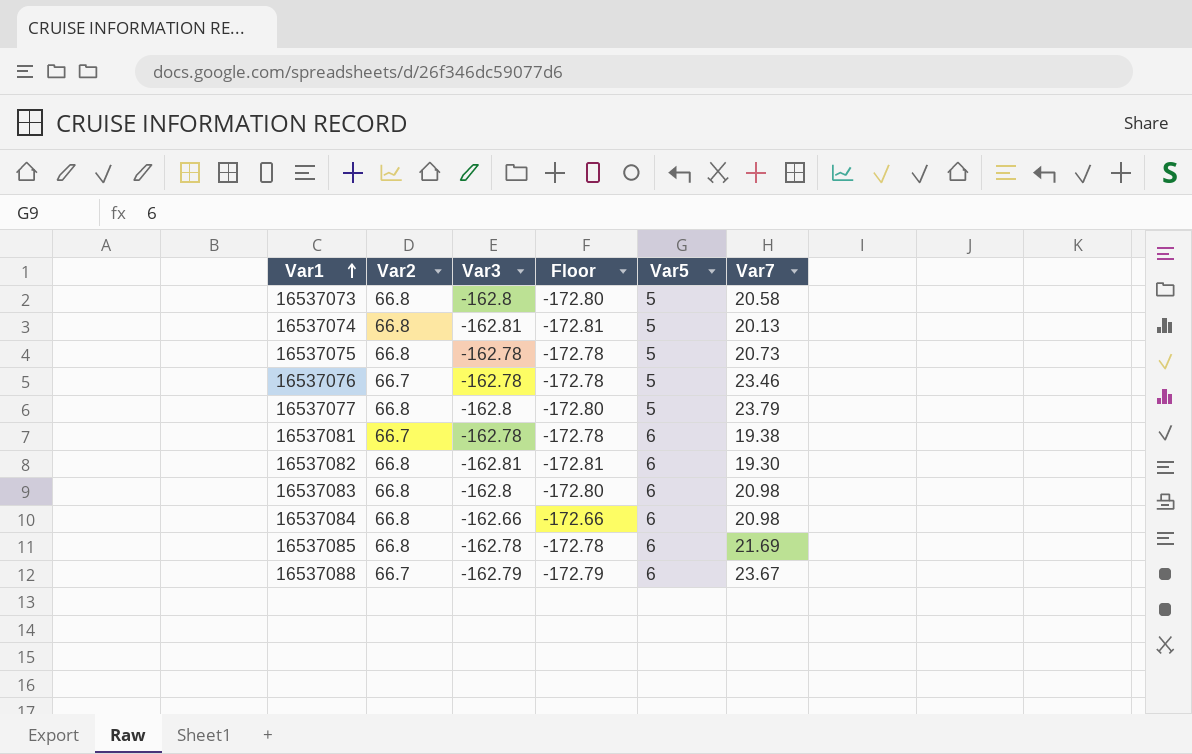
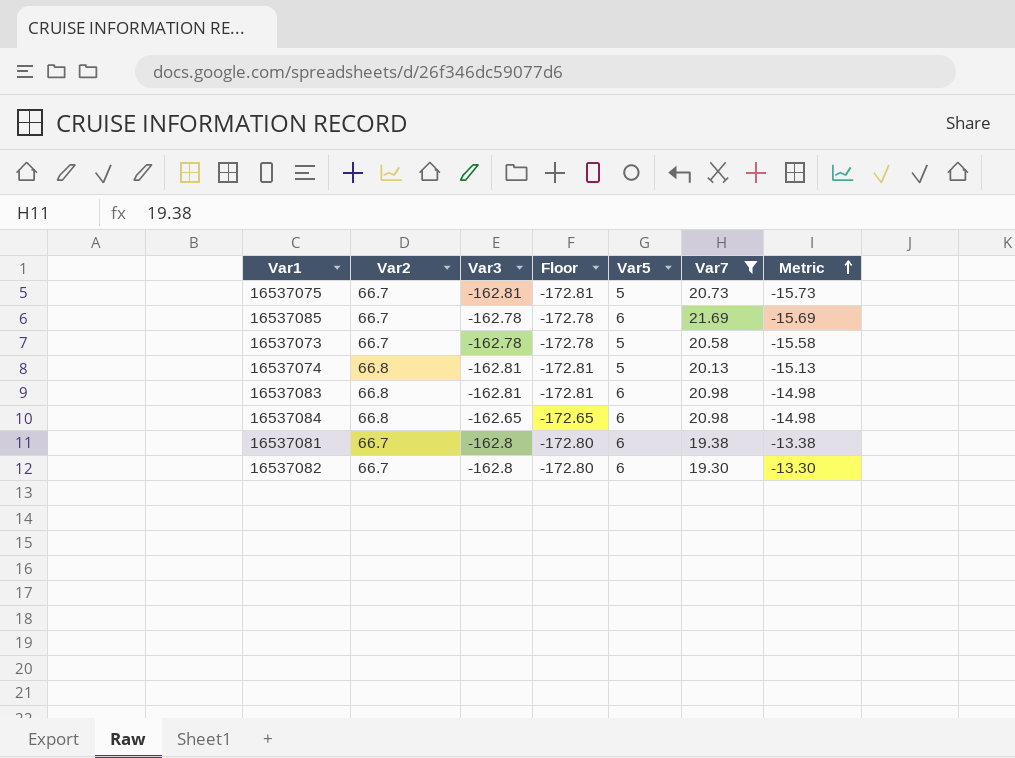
filter: none -> Var7 <= 21.69
row order: Var1 ascending -> Metric ascending
column Metric | formula: none -> [Var5] - [Var7]
16537075 | Var2: 66.8 -> 66.7
16537075 | Var3: -162.78 -> -162.81
16537075 | Floor: -172.78 -> -172.81
16537085 | Var2: 66.8 -> 66.7
16537073 | Var2: 66.8 -> 66.7
16537073 | Var3: -162.8 -> -162.78
16537073 | Floor: -172.80 -> -172.78
16537083 | Var3: -162.8 -> -162.81
16537083 | Floor: -172.80 -> -172.81
16537084 | Var3: -162.66 -> -162.65
16537084 | Floor: -172.66 -> -172.65
16537081 | Var3: -162.78 -> -162.8
16537081 | Floor: -172.78 -> -172.80
16537082 | Var2: 66.8 -> 66.7
16537082 | Var3: -162.81 -> -162.8
16537082 | Floor: -172.81 -> -172.80

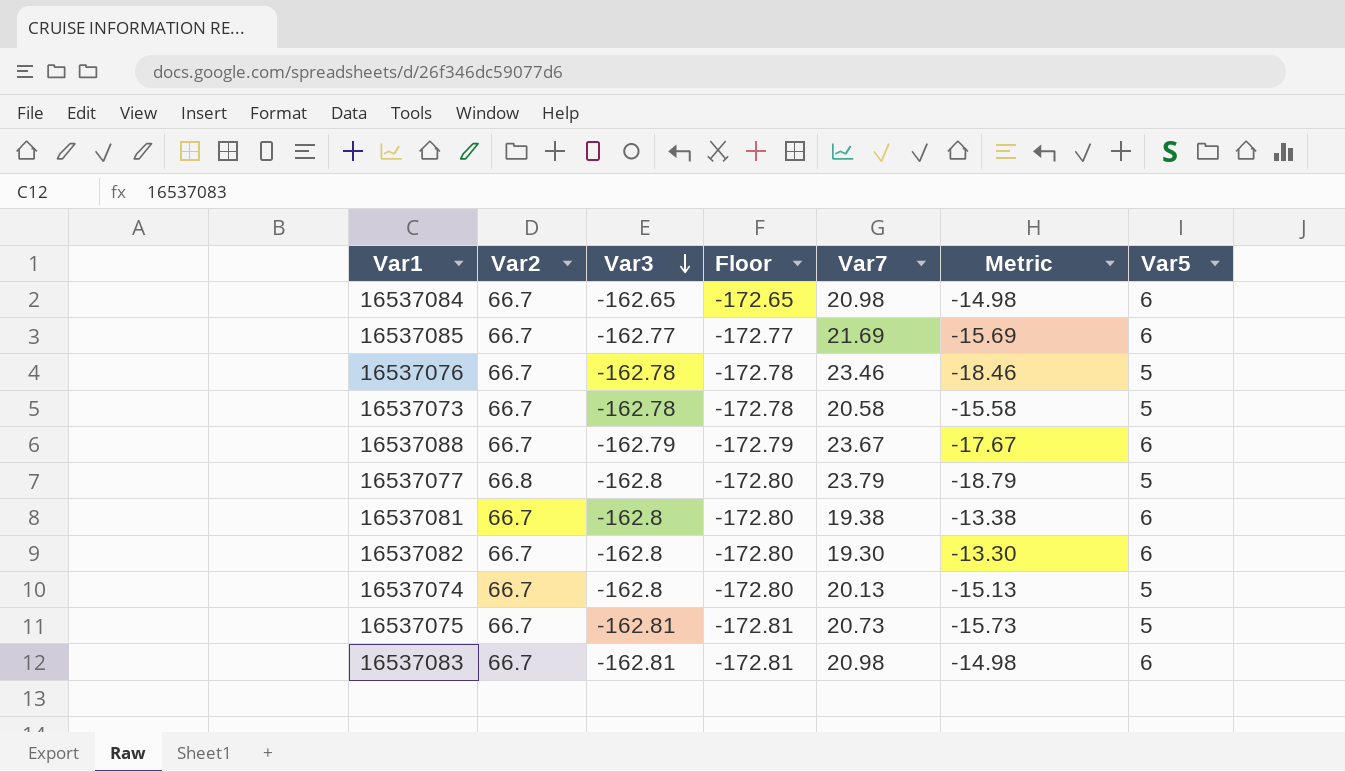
filter: Var7 <= 21.69 -> none
row order: Metric ascending -> Var3 descending
column Var5 | position: 5 -> 7
16537084 | Var2: 66.8 -> 66.7
16537085 | Var3: -162.78 -> -162.77
16537085 | Floor: -172.78 -> -172.77
16537074 | Var2: 66.8 -> 66.7
16537074 | Var3: -162.81 -> -162.8
16537074 | Floor: -172.81 -> -172.80
16537083 | Var2: 66.8 -> 66.7

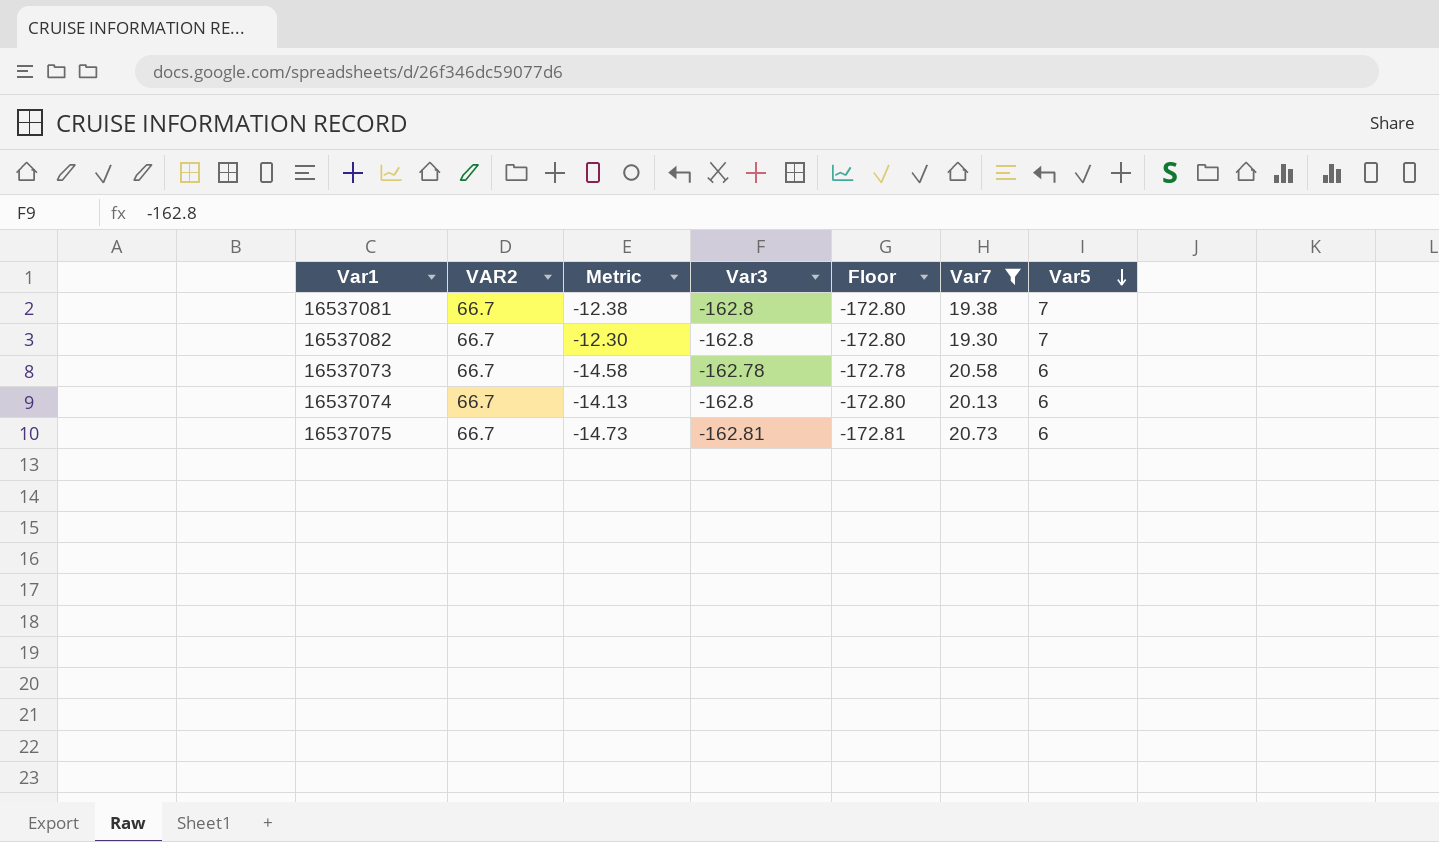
filter: none -> Var7 <= 20.73
row order: Var3 descending -> Var5 descending
column name: Var2 -> VAR2
column Metric | position: 6 -> 3
16537081 | Metric: -13.38 -> -12.38
16537081 | Var5: 6 -> 7
16537082 | Metric: -13.30 -> -12.30
16537082 | Var5: 6 -> 7
16537073 | Metric: -15.58 -> -14.58
16537073 | Var5: 5 -> 6
16537074 | Metric: -15.13 -> -14.13
16537074 | Var5: 5 -> 6
16537075 | Metric: -15.73 -> -14.73
16537075 | Var5: 5 -> 6

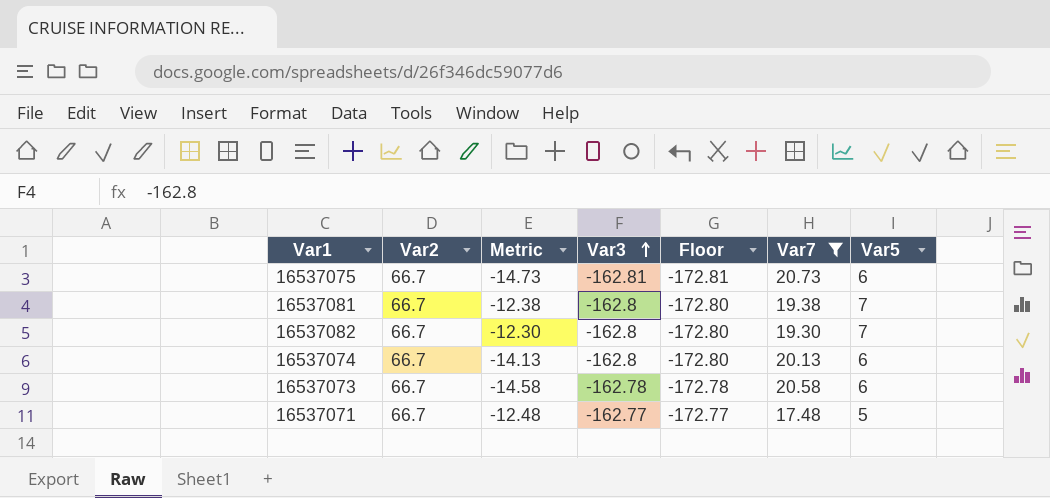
row order: Var5 descending -> Var3 ascending
column name: VAR2 -> Var2
row 16537071: none -> 66.7 | -12.48 | -162.77 | -172.77 | 17.48 | 5

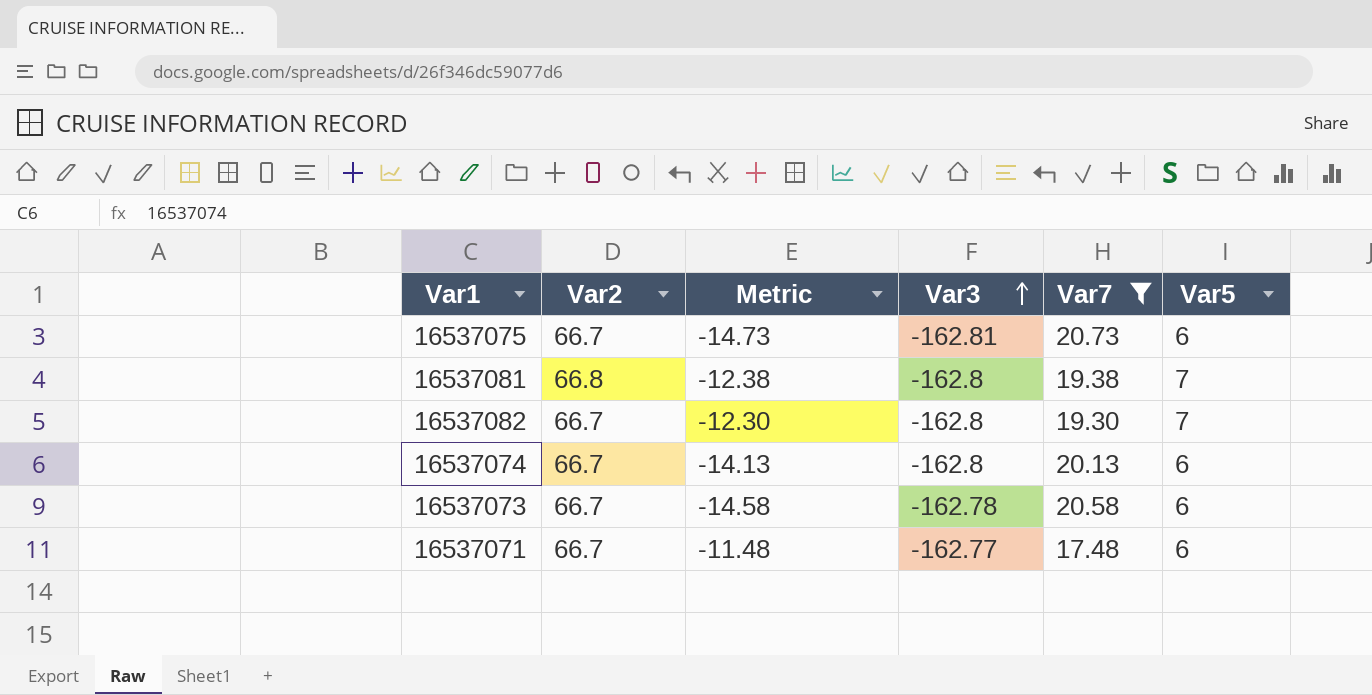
column Floor | formula: [Var3] - 10 -> none
16537081 | Var2: 66.7 -> 66.8
16537071 | Metric: -12.48 -> -11.48
16537071 | Var5: 5 -> 6

